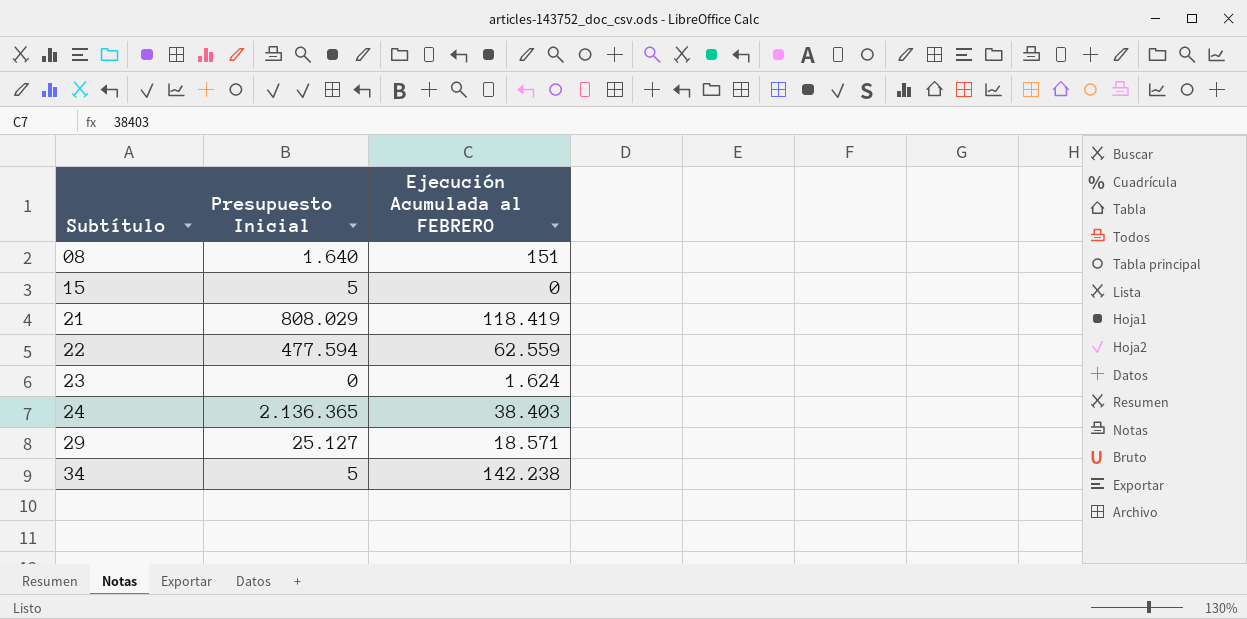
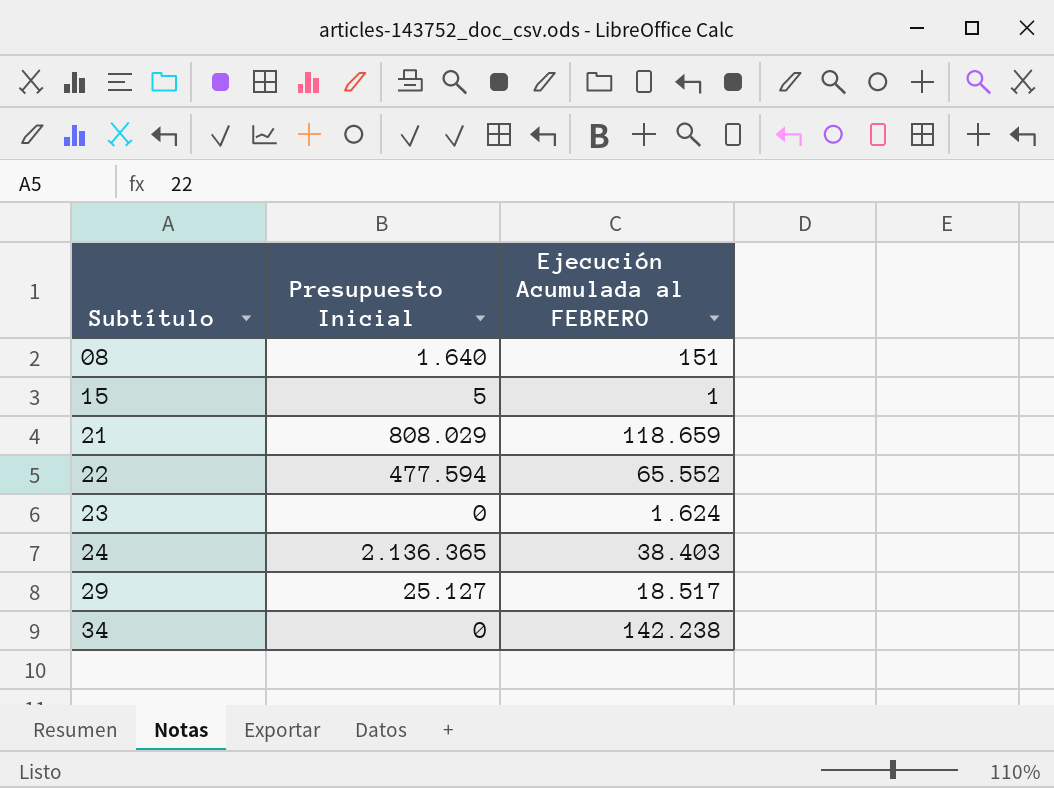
15 | Ejecución Acumulada al FEBRERO: 0 -> 1
21 | Ejecución Acumulada al FEBRERO: 118.419 -> 118.659
22 | Ejecución Acumulada al FEBRERO: 62.559 -> 65.552
29 | Ejecución Acumulada al FEBRERO: 18.571 -> 18.517
34 | Presupuesto Inicial: 5 -> 0

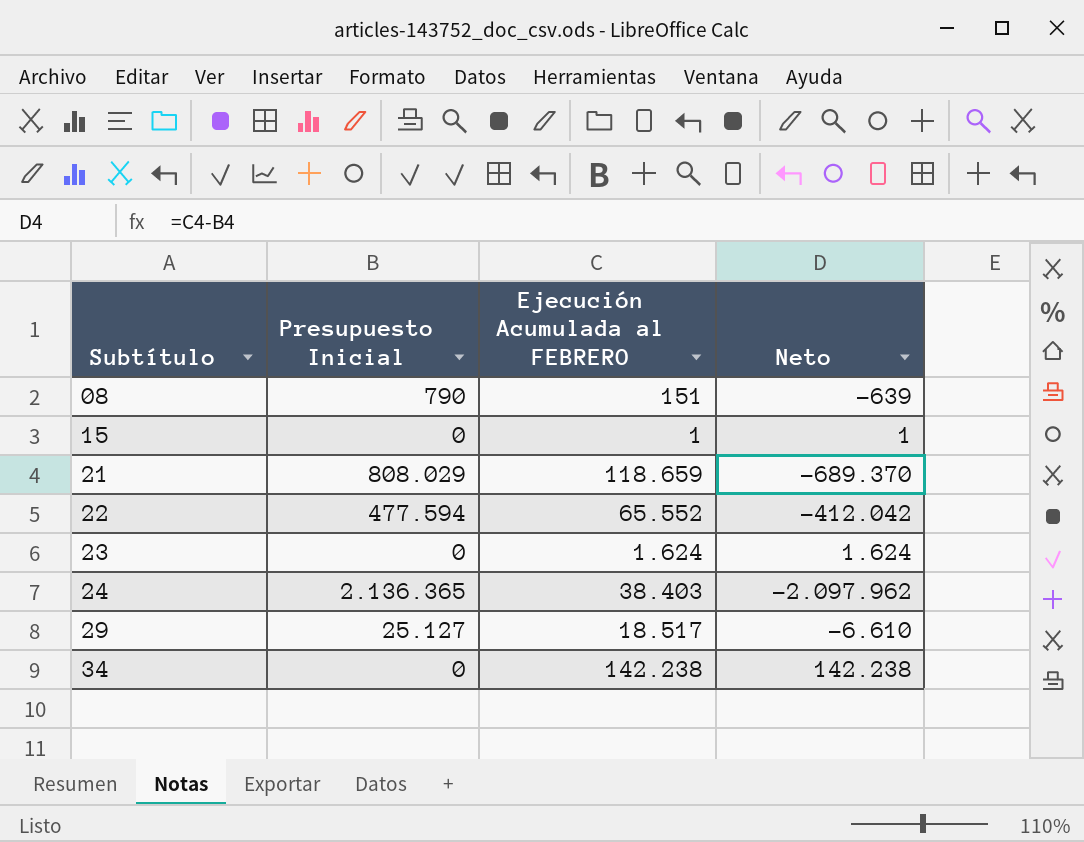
column Neto | formula: none -> [Ejecución Acumulada al FEBRERO] - [Presupuesto Inicial]
08 | Presupuesto Inicial: 1.640 -> 790
15 | Presupuesto Inicial: 5 -> 0

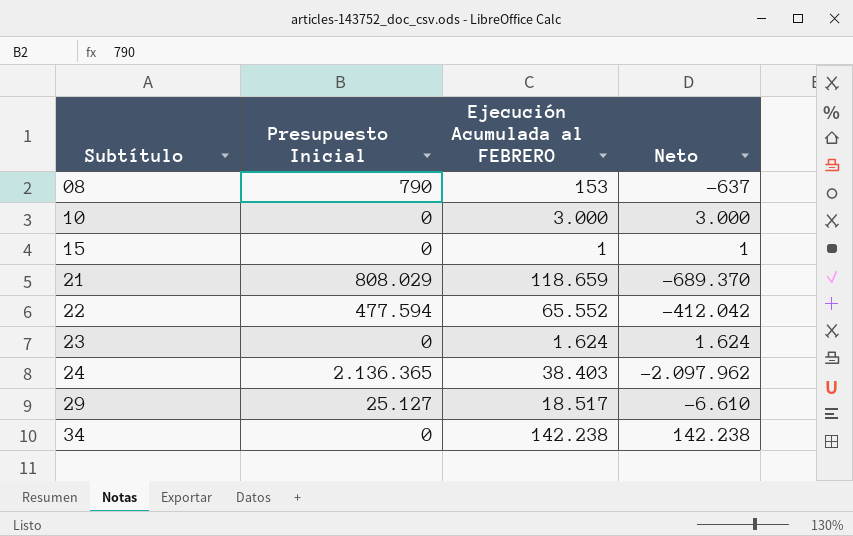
08 | Ejecución Acumulada al FEBRERO: 151 -> 153
08 | Neto: -639 -> -637
row 10: none -> 0 | 3.000 | 3.000

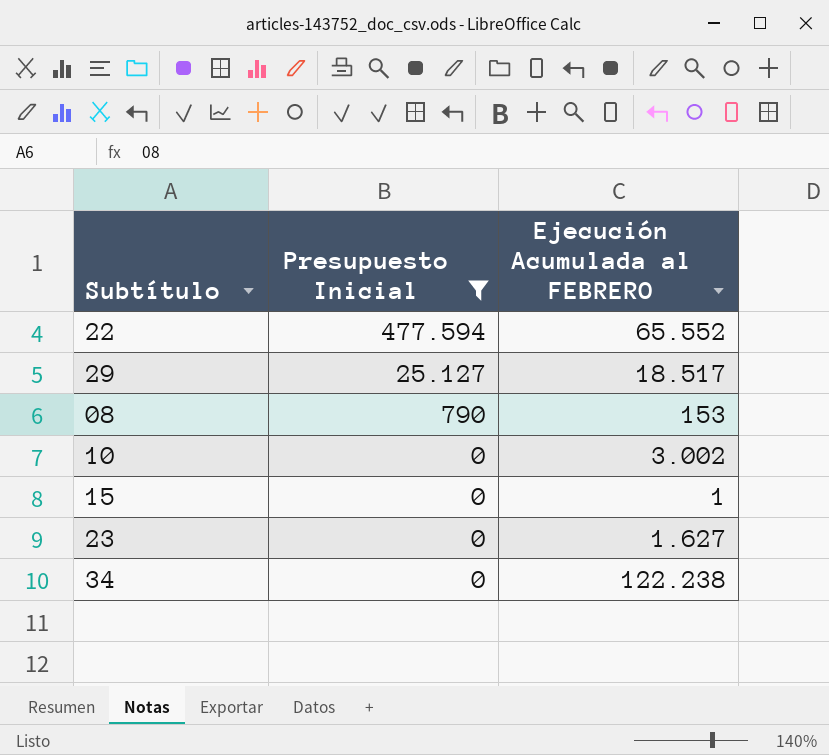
filter: none -> Presupuesto Inicial <= 477.594
row order: Subtítulo ascending -> Presupuesto Inicial descending
column Neto | formula: [Ejecución Acumulada al FEBRERO] - [Presupuesto Inicial] -> none
10 | Ejecución Acumulada al FEBRERO: 3.000 -> 3.002
23 | Ejecución Acumulada al FEBRERO: 1.624 -> 1.627
34 | Ejecución Acumulada al FEBRERO: 142.238 -> 122.238

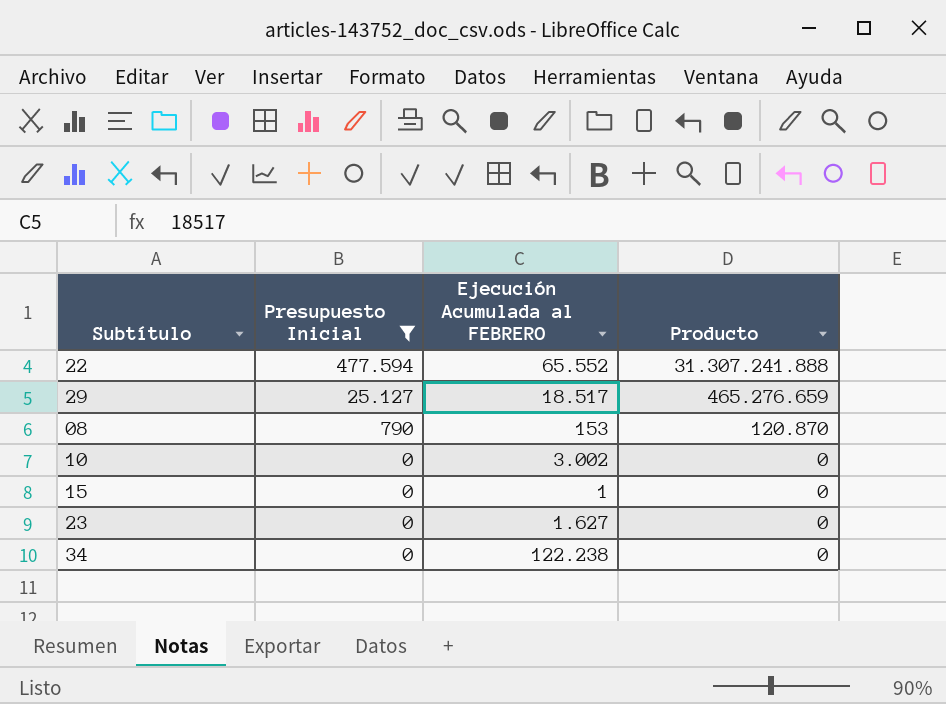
column Producto | formula: none -> [Presupuesto Inicial] * [Ejecución Acumulada al FEBRERO]

